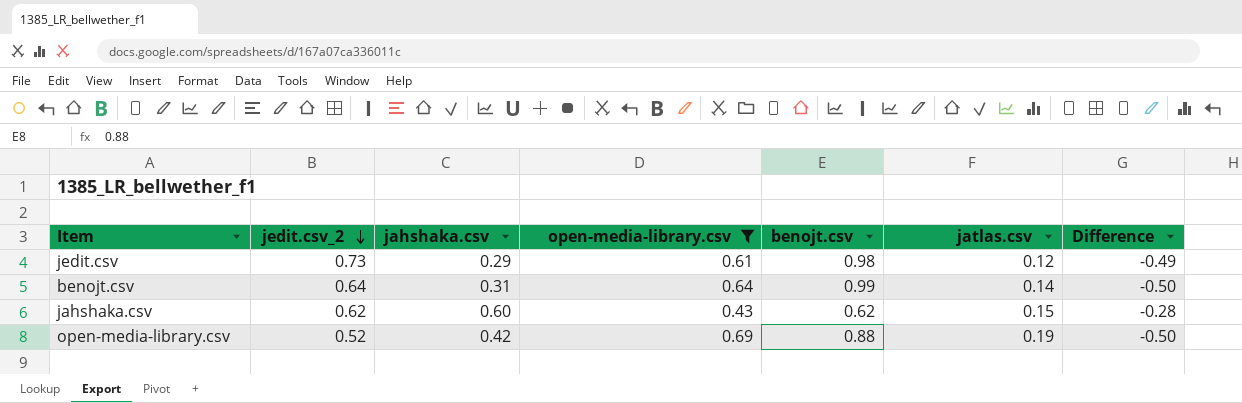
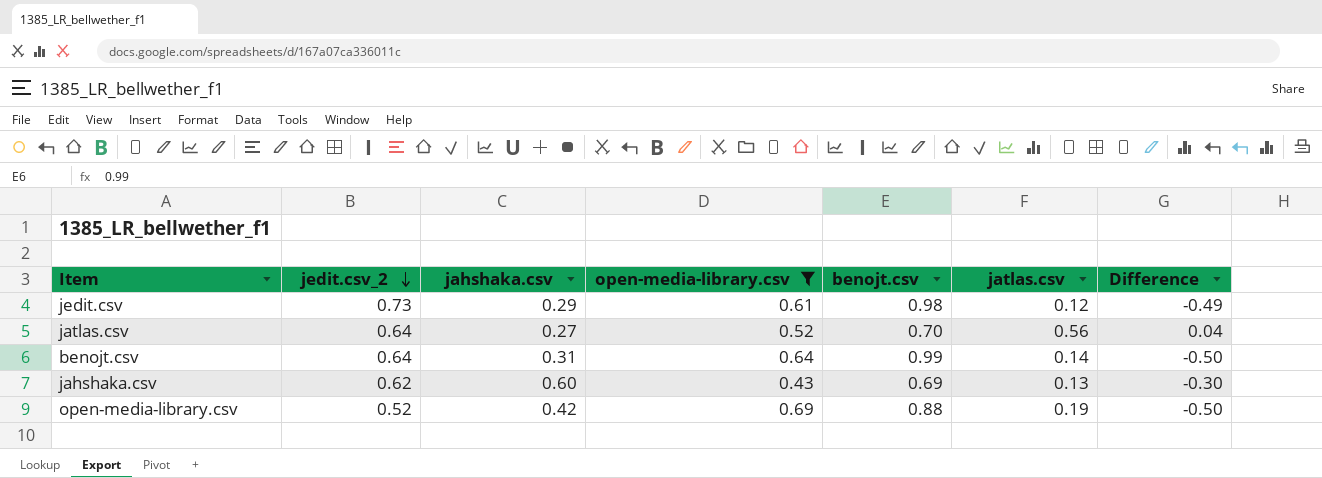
row jatlas.csv: none -> 0.64 | 0.27 | 0.52 | 0.70 | 0.56 | 0.04
jahshaka.csv | benojt.csv: 0.62 -> 0.69
jahshaka.csv | jatlas.csv: 0.15 -> 0.13
jahshaka.csv | Difference: -0.28 -> -0.30

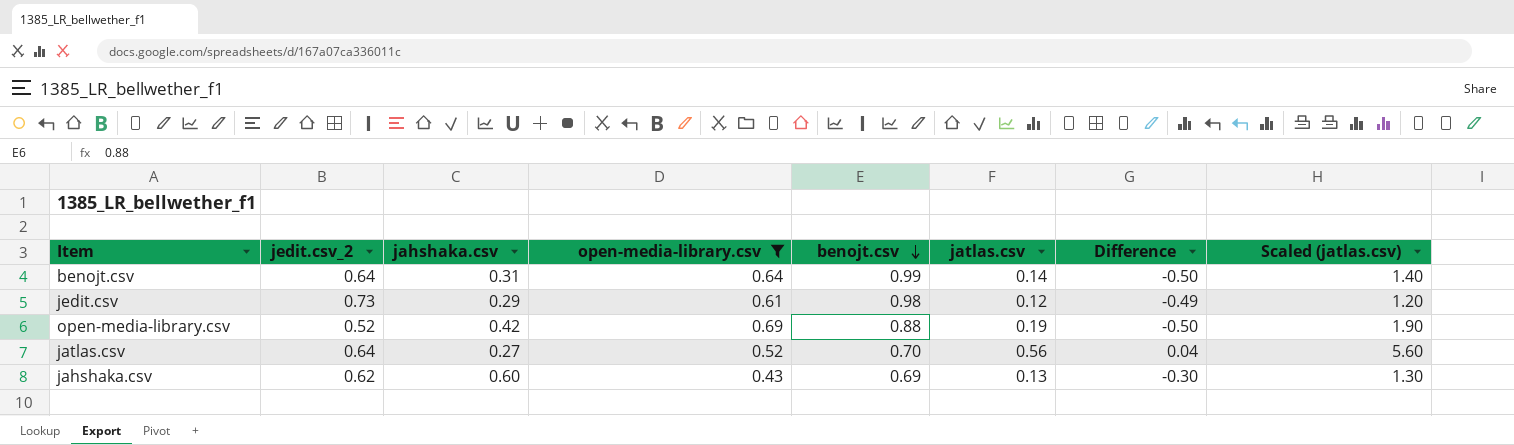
row order: jedit.csv_2 descending -> benojt.csv descending
column Scaled (jatlas.csv) | formula: none -> [jatlas.csv] * 10

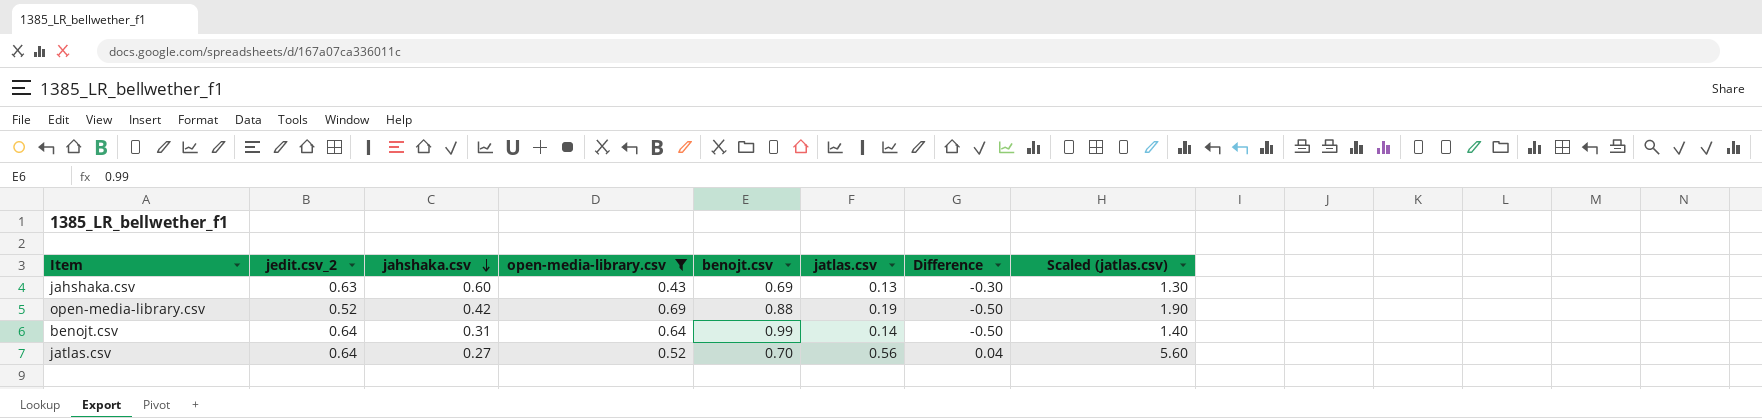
row order: benojt.csv descending -> jahshaka.csv descending
row jedit.csv: 0.73 | 0.29 | 0.61 | 0.98 | 0.12 | -0.49 | 1.20 -> none
jahshaka.csv | jedit.csv_2: 0.62 -> 0.63

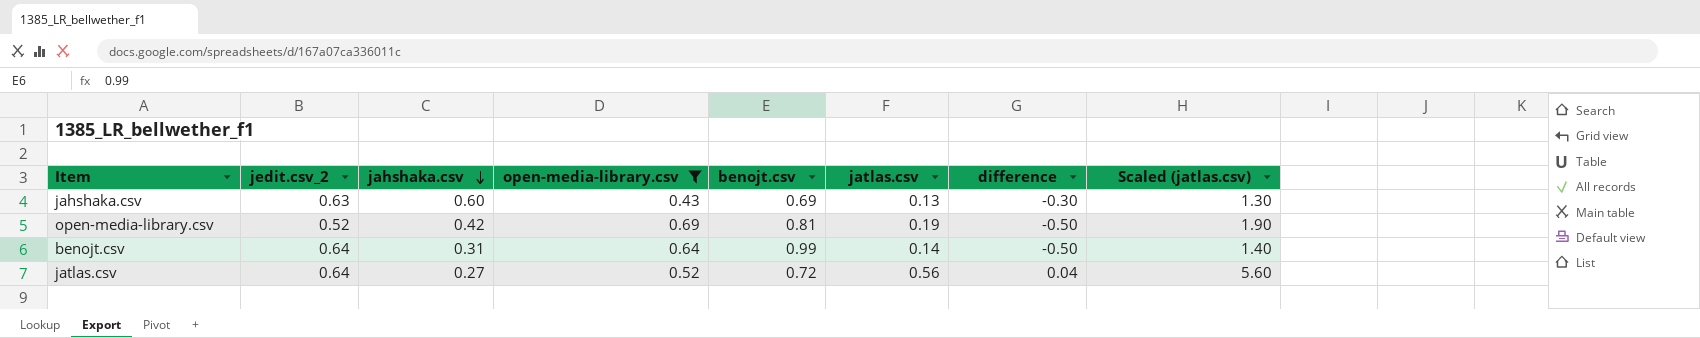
column name: Difference -> difference
open-media-library.csv | benojt.csv: 0.88 -> 0.81
jatlas.csv | benojt.csv: 0.70 -> 0.72

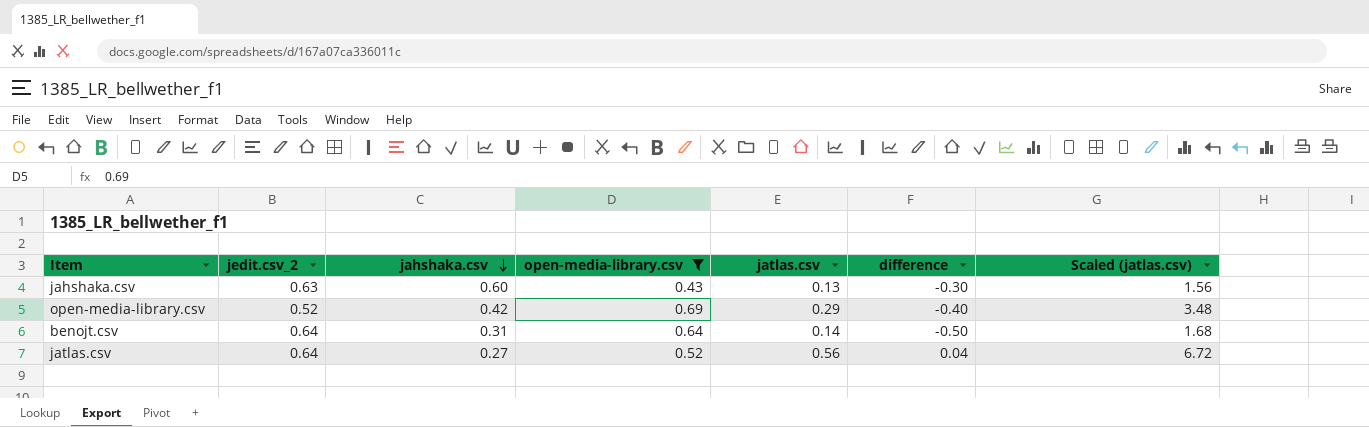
column benojt.csv | position: 5 -> none
column Scaled (jatlas.csv) | formula: [jatlas.csv] * 10 -> [jatlas.csv] * 12
open-media-library.csv | jatlas.csv: 0.19 -> 0.29
open-media-library.csv | difference: -0.50 -> -0.40

